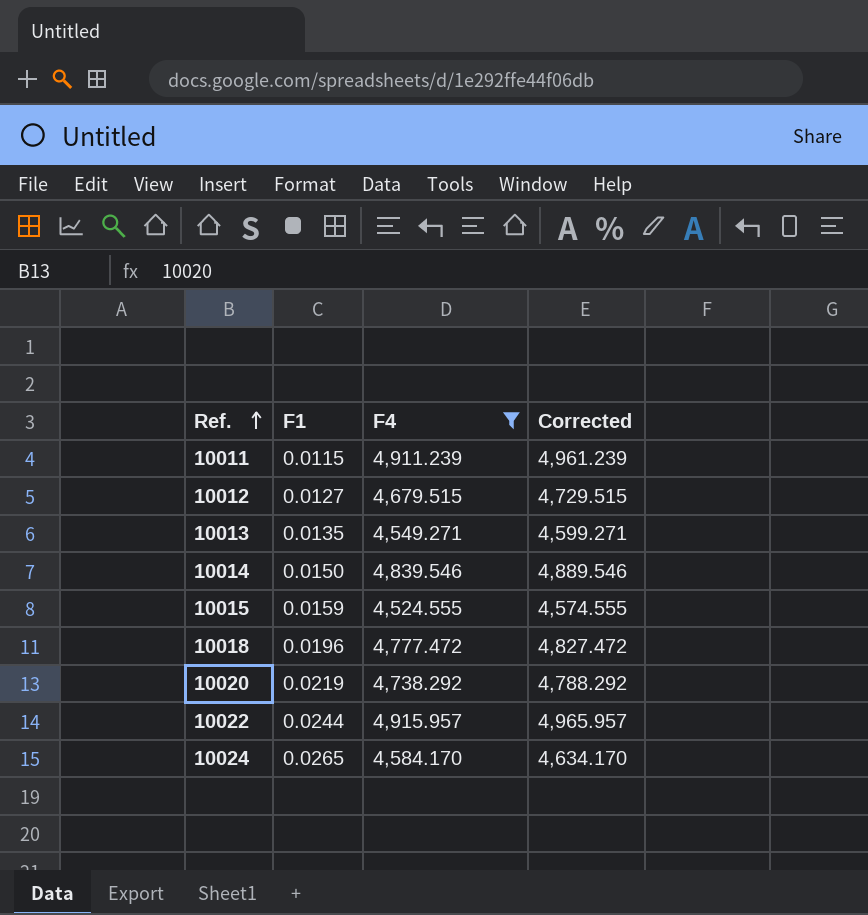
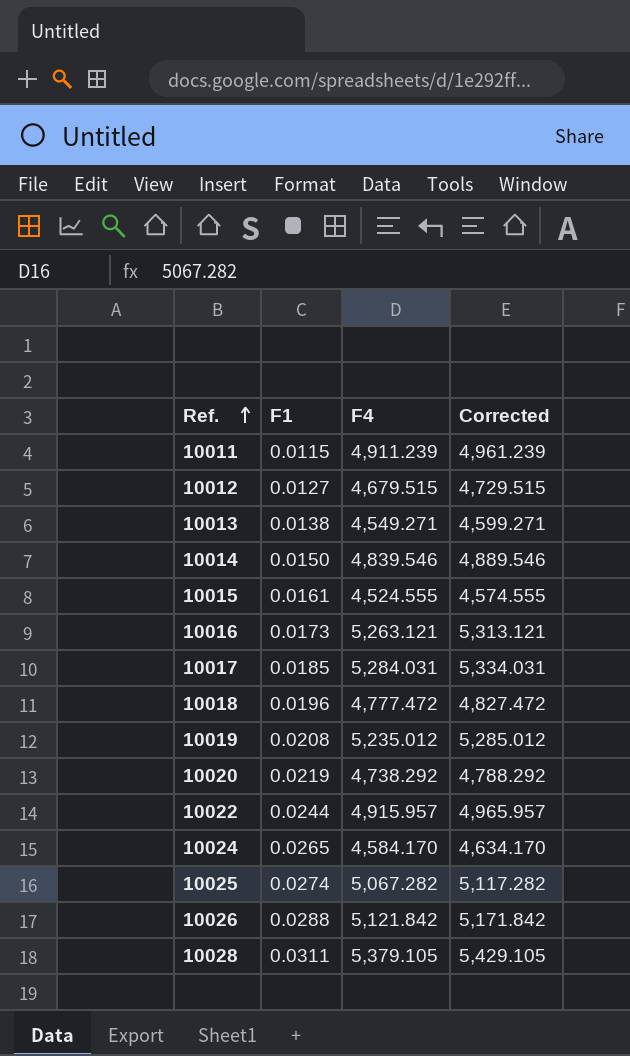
filter: F4 <= 4,915.957 -> none
10013 | F1: 0.0135 -> 0.0138
10015 | F1: 0.0159 -> 0.0161

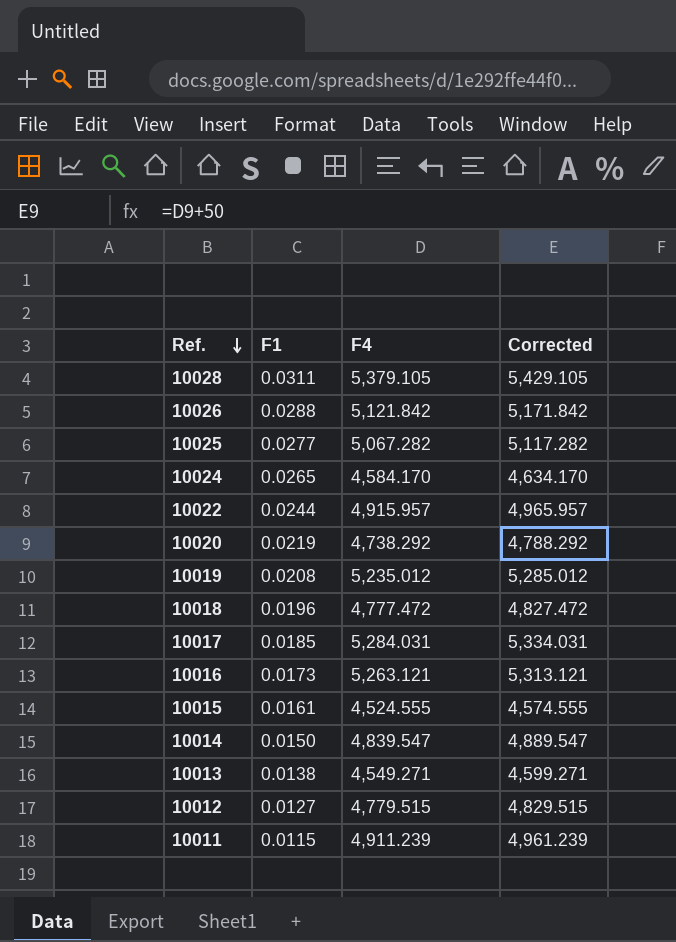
row order: Ref. ascending -> Ref. descending
10025 | F1: 0.0274 -> 0.0277
10014 | F4: 4,839.546 -> 4,839.547
10014 | Corrected: 4,889.546 -> 4,889.547
10012 | F4: 4,679.515 -> 4,779.515
10012 | Corrected: 4,729.515 -> 4,829.515

